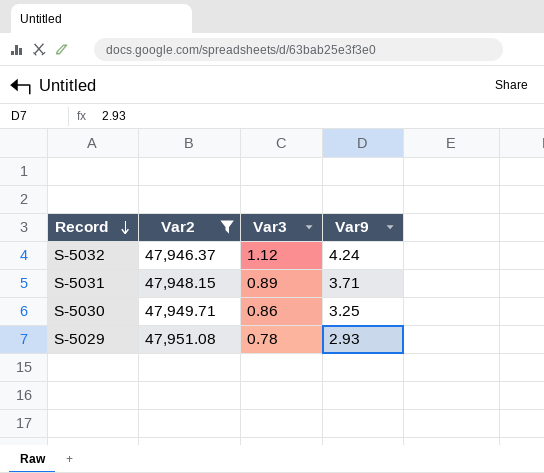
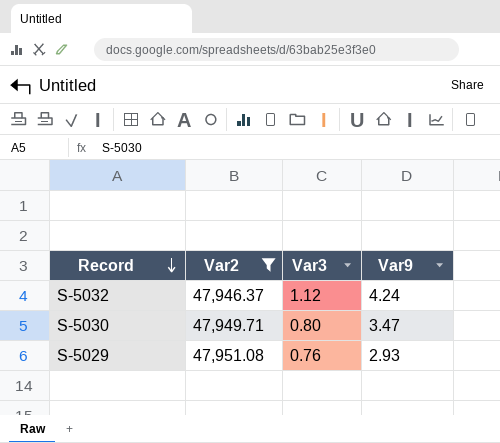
row S-5031: 47,948.15 | 0.89 | 3.71 -> none
S-5030 | Var3: 0.86 -> 0.80
S-5030 | Var9: 3.25 -> 3.47
S-5029 | Var3: 0.78 -> 0.76

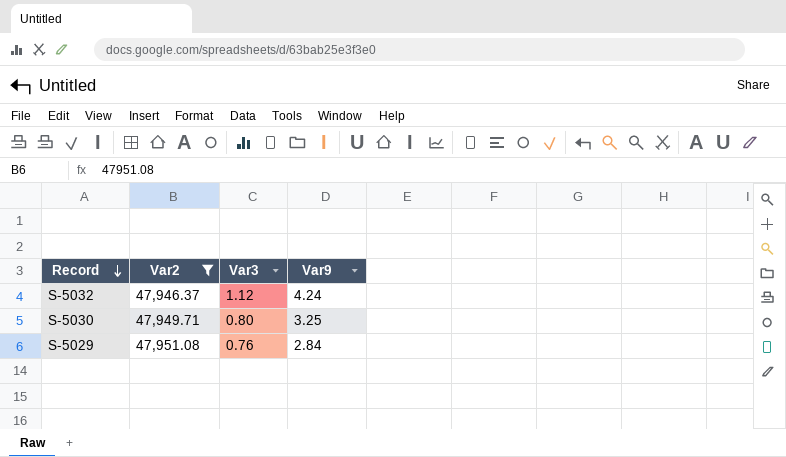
S-5030 | Var9: 3.47 -> 3.25
S-5029 | Var9: 2.93 -> 2.84

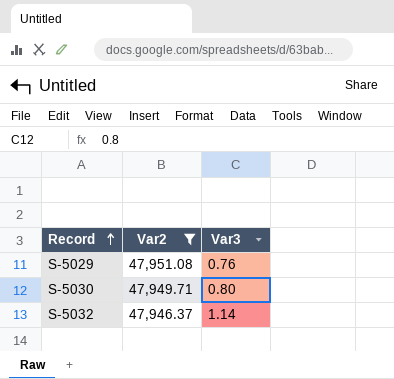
row order: Record descending -> Record ascending
column Var9 | position: 4 -> none
S-5032 | Var3: 1.12 -> 1.14

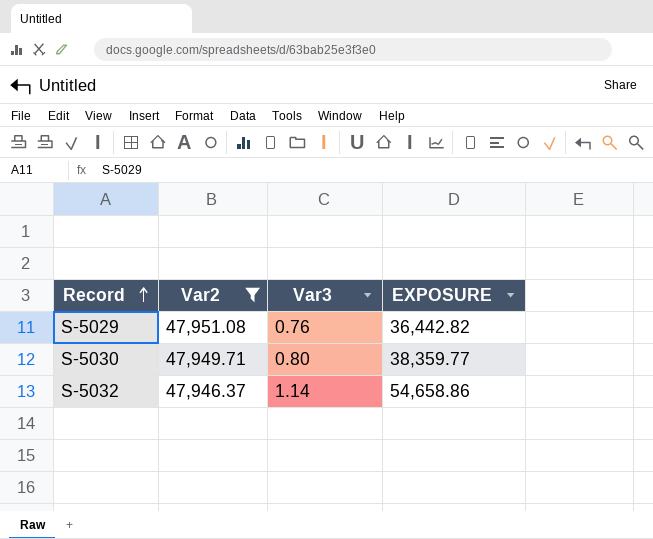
column EXPOSURE | formula: none -> [Var2] * [Var3]

